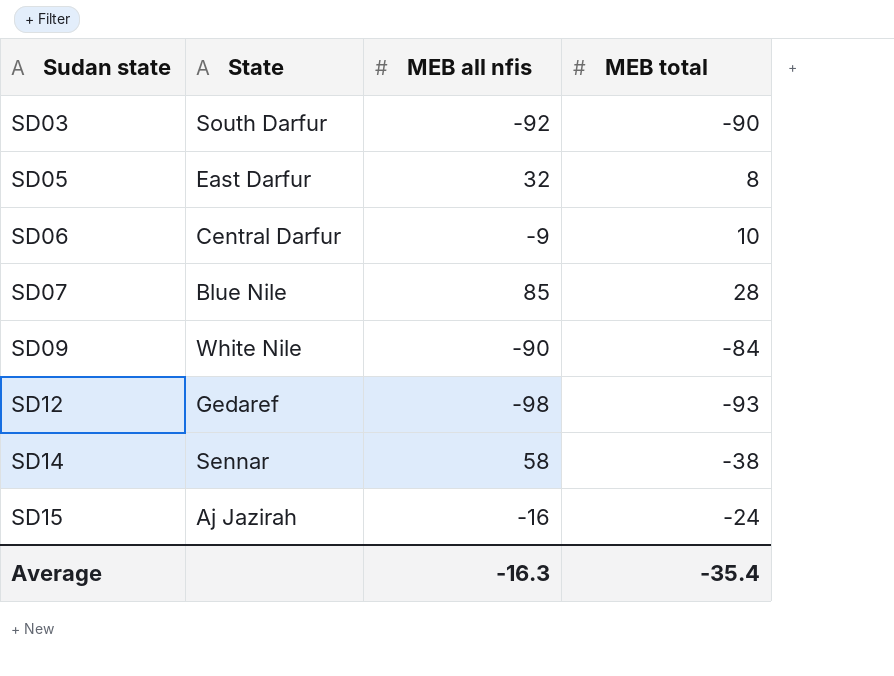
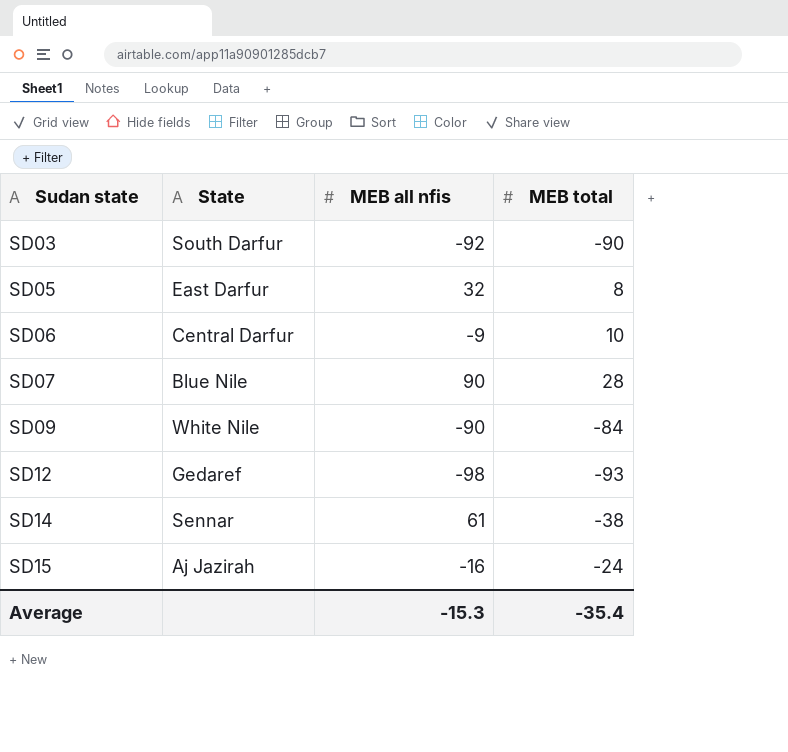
SD07 | MEB all nfis: 85 -> 90
SD14 | MEB all nfis: 58 -> 61
Average | MEB all nfis: -16.3 -> -15.3

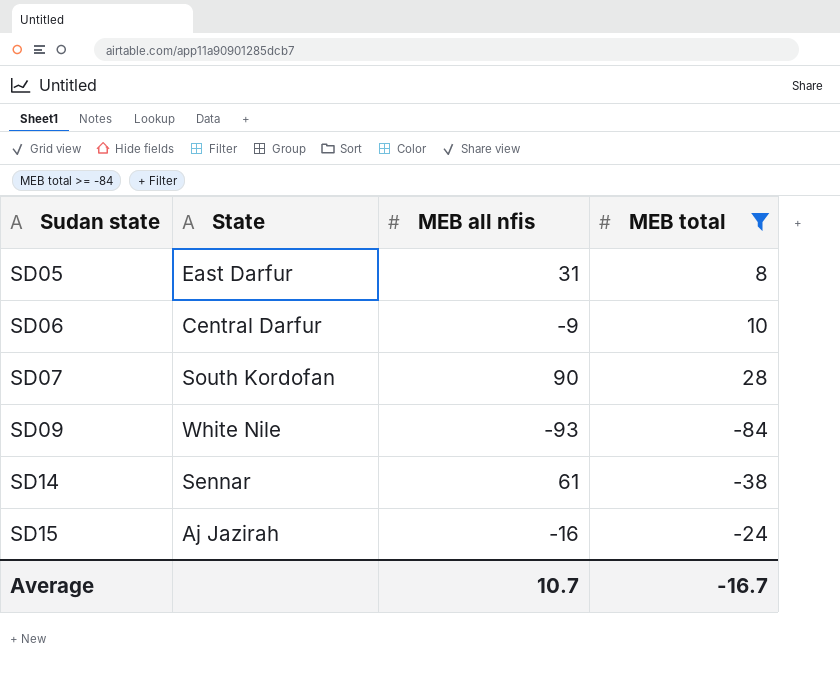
filter: none -> MEB total >= -84
SD05 | MEB all nfis: 32 -> 31
SD07 | State: Blue Nile -> South Kordofan
SD09 | MEB all nfis: -90 -> -93
Average | MEB all nfis: -15.3 -> 10.7
Average | MEB total: -35.4 -> -16.7

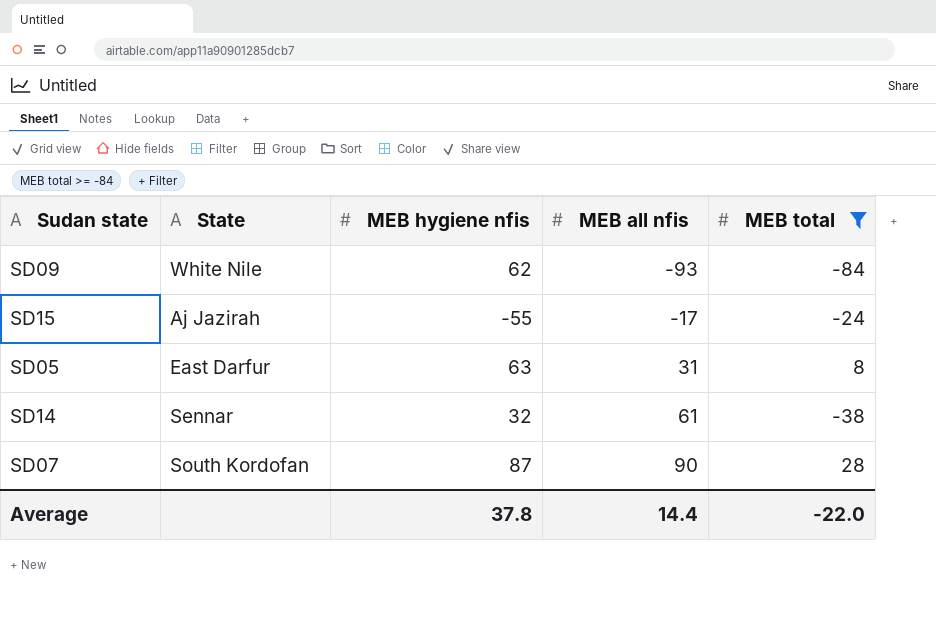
row order: Sudan state ascending -> MEB all nfis ascending
column MEB hygiene nfis | position: none -> 3
row SD06: Central Darfur | -9 | 10 -> none
SD15 | MEB all nfis: -16 -> -17
Average | MEB all nfis: 10.7 -> 14.4
Average | MEB total: -16.7 -> -22.0

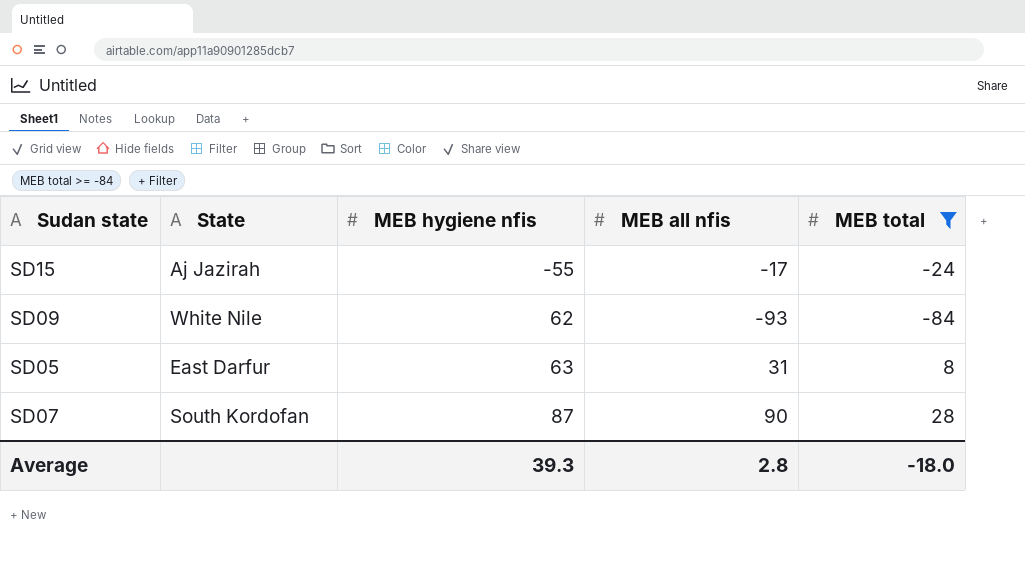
row order: MEB all nfis ascending -> MEB hygiene nfis ascending
row SD14: Sennar | 32 | 61 | -38 -> none
Average | MEB hygiene nfis: 37.8 -> 39.3
Average | MEB all nfis: 14.4 -> 2.8
Average | MEB total: -22.0 -> -18.0

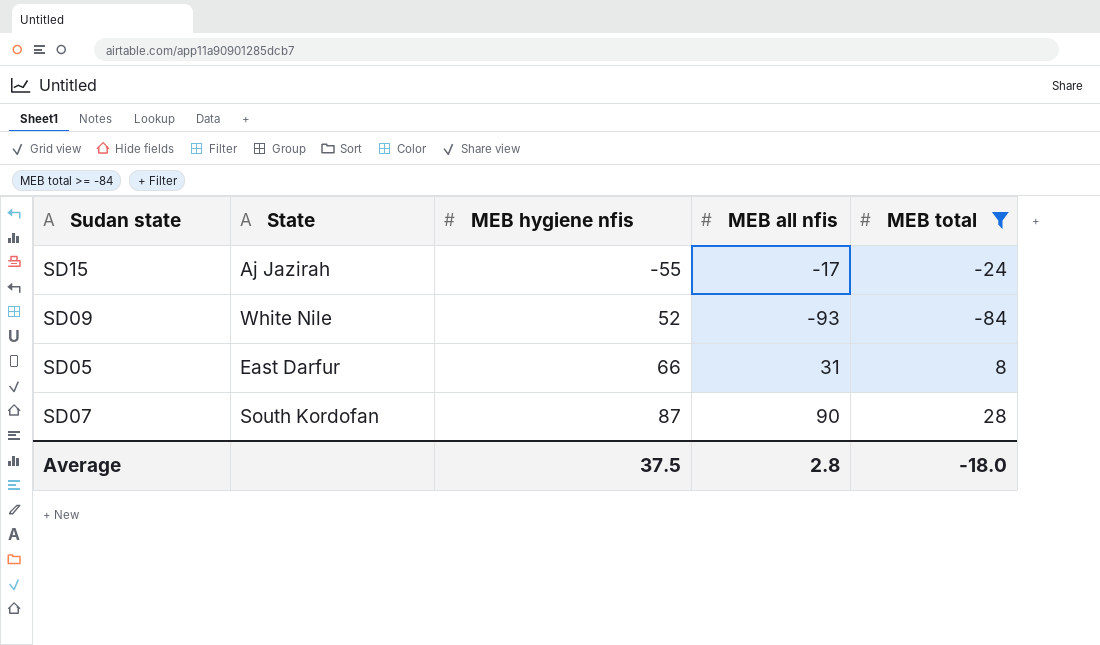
SD09 | MEB hygiene nfis: 62 -> 52
SD05 | MEB hygiene nfis: 63 -> 66
Average | MEB hygiene nfis: 39.3 -> 37.5

